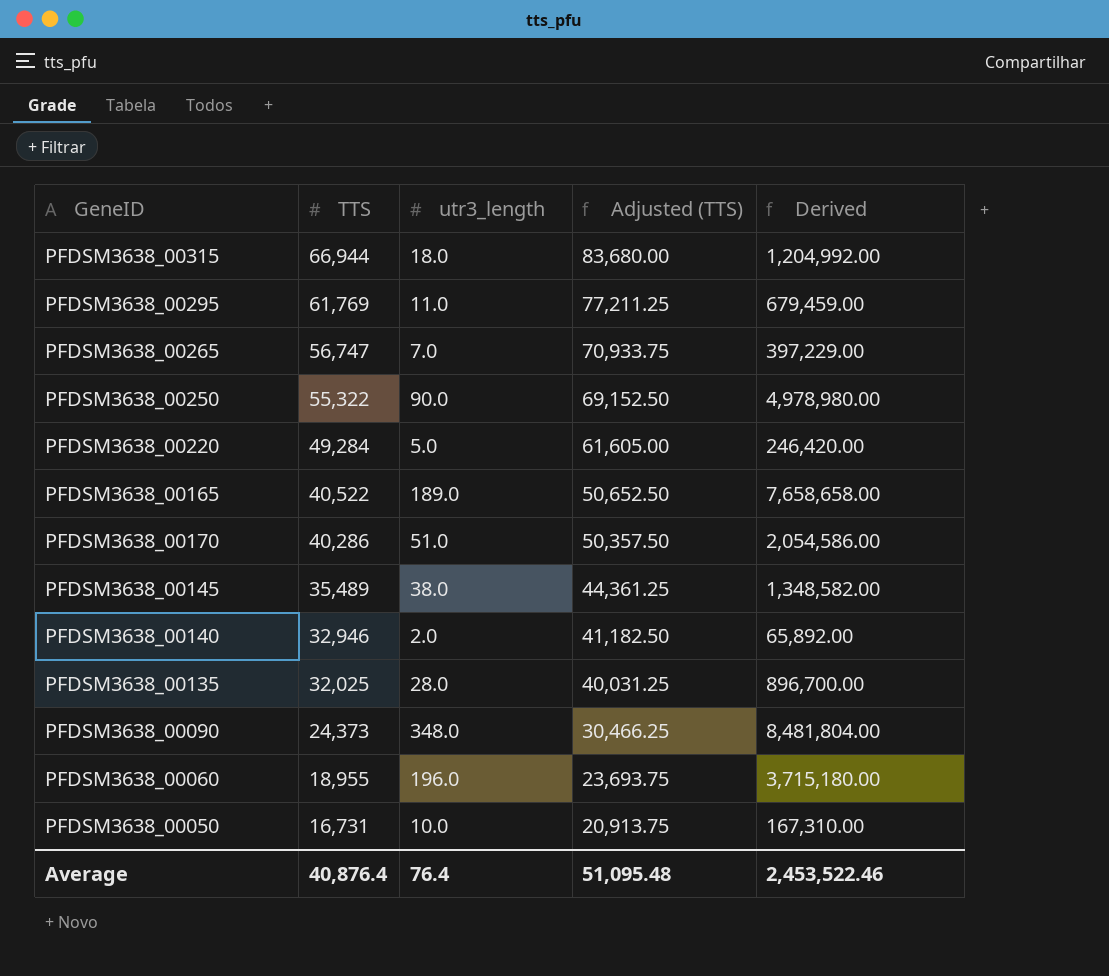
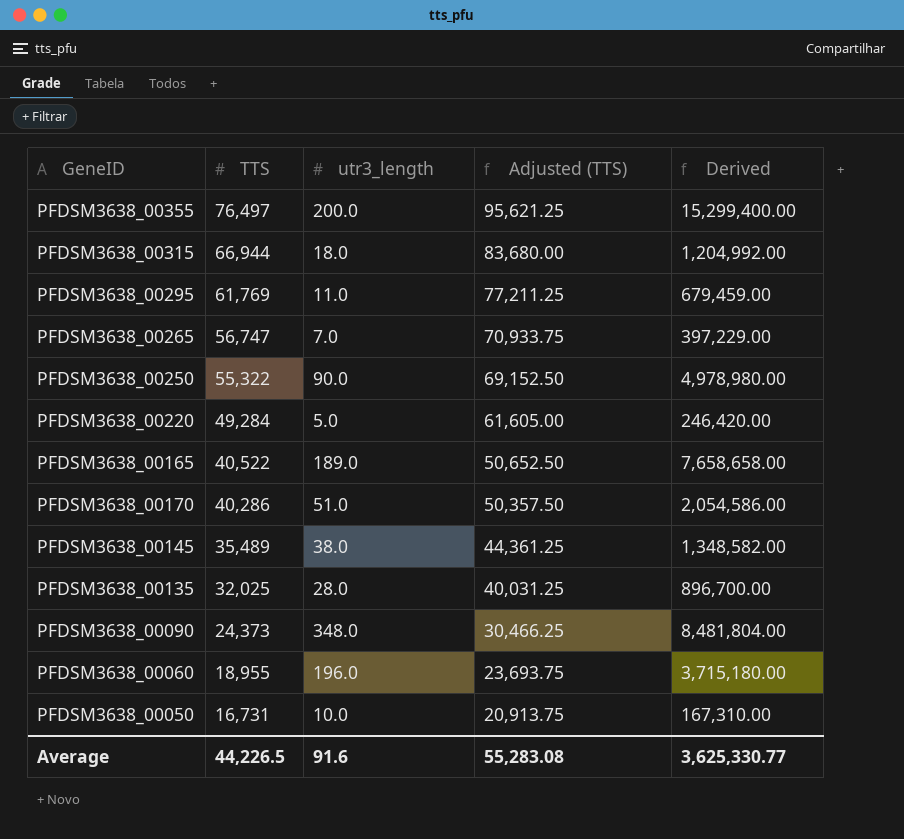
row PFDSM3638_00140: 32,946 | 2.0 | 41,182.50 | 65,892.00 -> none
row PFDSM3638_00355: none -> 76,497 | 200.0 | 95,621.25 | 15,299,400.00
Average | TTS: 40,876.4 -> 44,226.5
Average | utr3_length: 76.4 -> 91.6
Average | Adjusted (TTS): 51,095.48 -> 55,283.08
Average | Derived: 2,453,522.46 -> 3,625,330.77

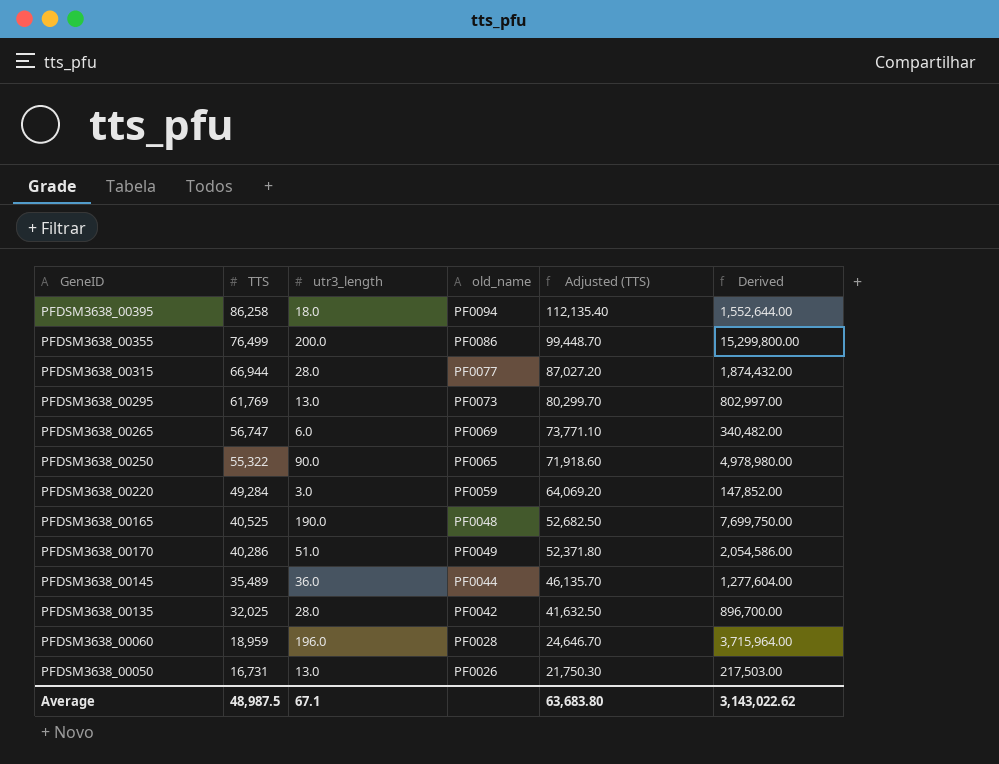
column old_name | position: none -> 4
column Adjusted (TTS) | formula: [TTS] * 1.25 -> [TTS] * 1.3
row PFDSM3638_00090: 24,373 | 348.0 | 30,466.25 | 8,481,804.00 -> none
row PFDSM3638_00395: none -> 86,258 | 18.0 | PF0094 | 112,135.40 | 1,552,644.00
PFDSM3638_00355 | TTS: 76,497 -> 76,499
PFDSM3638_00355 | Derived: 15,299,400.00 -> 15,299,800.00
PFDSM3638_00315 | utr3_length: 18.0 -> 28.0
PFDSM3638_00315 | Derived: 1,204,992.00 -> 1,874,432.00
PFDSM3638_00295 | utr3_length: 11.0 -> 13.0
PFDSM3638_00295 | Derived: 679,459.00 -> 802,997.00
PFDSM3638_00265 | utr3_length: 7.0 -> 6.0
PFDSM3638_00265 | Derived: 397,229.00 -> 340,482.00
PFDSM3638_00220 | utr3_length: 5.0 -> 3.0
PFDSM3638_00220 | Derived: 246,420.00 -> 147,852.00
PFDSM3638_00165 | TTS: 40,522 -> 40,525
PFDSM3638_00165 | utr3_length: 189.0 -> 190.0
PFDSM3638_00165 | Derived: 7,658,658.00 -> 7,699,750.00
PFDSM3638_00145 | utr3_length: 38.0 -> 36.0
PFDSM3638_00145 | Derived: 1,348,582.00 -> 1,277,604.00
PFDSM3638_00060 | TTS: 18,955 -> 18,959
PFDSM3638_00060 | Derived: 3,715,180.00 -> 3,715,964.00
PFDSM3638_00050 | utr3_length: 10.0 -> 13.0
PFDSM3638_00050 | Derived: 167,310.00 -> 217,503.00
Average | TTS: 44,226.5 -> 48,987.5
Average | utr3_length: 91.6 -> 67.1
Average | Adjusted (TTS): 55,283.08 -> 63,683.80
Average | Derived: 3,625,330.77 -> 3,143,022.62

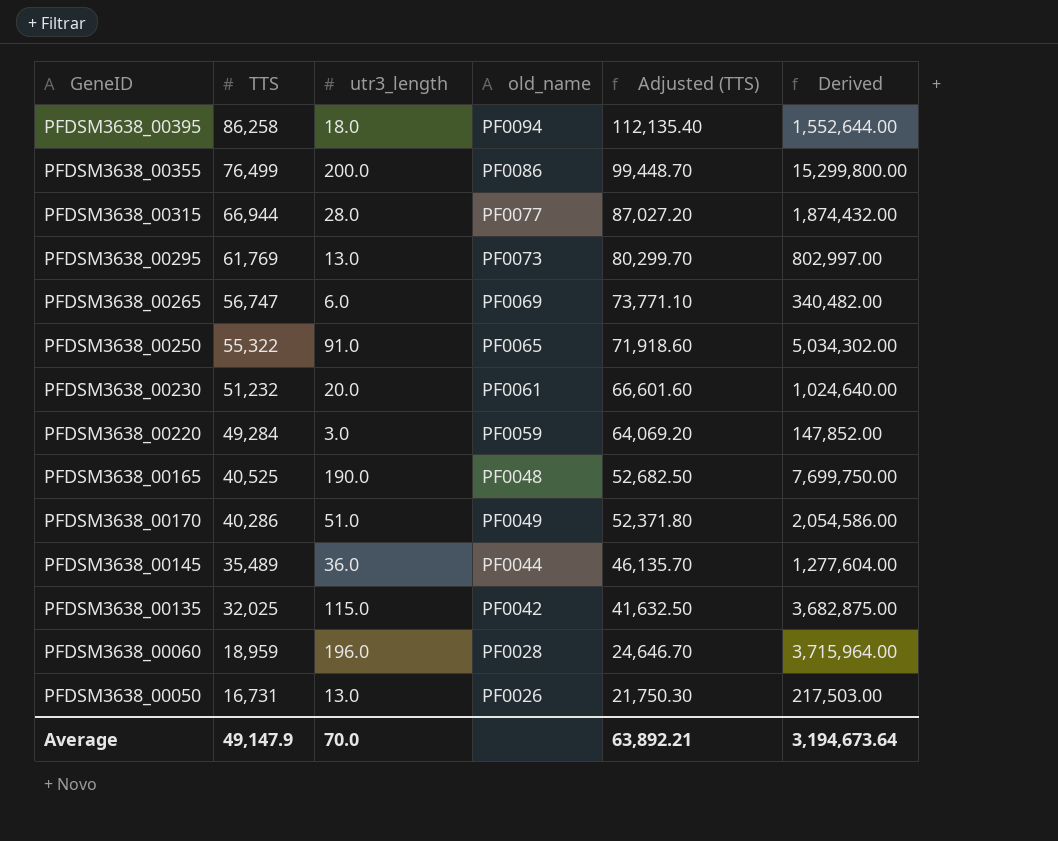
PFDSM3638_00250 | utr3_length: 90.0 -> 91.0
PFDSM3638_00250 | Derived: 4,978,980.00 -> 5,034,302.00
row PFDSM3638_00230: none -> 51,232 | 20.0 | PF0061 | 66,601.60 | 1,024,640.00
PFDSM3638_00135 | utr3_length: 28.0 -> 115.0
PFDSM3638_00135 | Derived: 896,700.00 -> 3,682,875.00
Average | TTS: 48,987.5 -> 49,147.9
Average | utr3_length: 67.1 -> 70.0
Average | Adjusted (TTS): 63,683.80 -> 63,892.21
Average | Derived: 3,143,022.62 -> 3,194,673.64

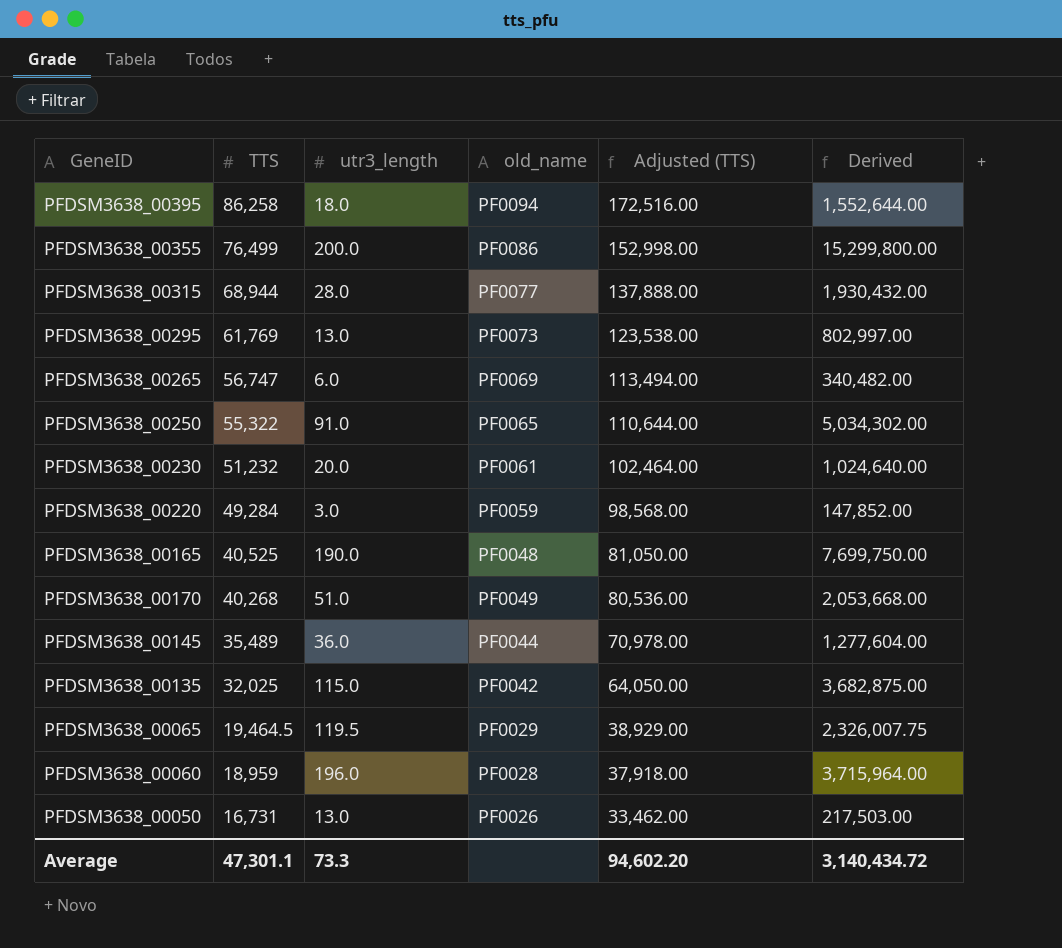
column Adjusted (TTS) | formula: [TTS] * 1.3 -> [TTS] * 2
PFDSM3638_00315 | TTS: 66,944 -> 68,944
PFDSM3638_00315 | Derived: 1,874,432.00 -> 1,930,432.00
PFDSM3638_00170 | TTS: 40,286 -> 40,268
PFDSM3638_00170 | Derived: 2,054,586.00 -> 2,053,668.00
row PFDSM3638_00065: none -> 19,464.5 | 119.5 | PF0029 | 38,929.00 | 2,326,007.75
Average | TTS: 49,147.9 -> 47,301.1
Average | utr3_length: 70.0 -> 73.3
Average | Adjusted (TTS): 63,892.21 -> 94,602.20
Average | Derived: 3,194,673.64 -> 3,140,434.72

